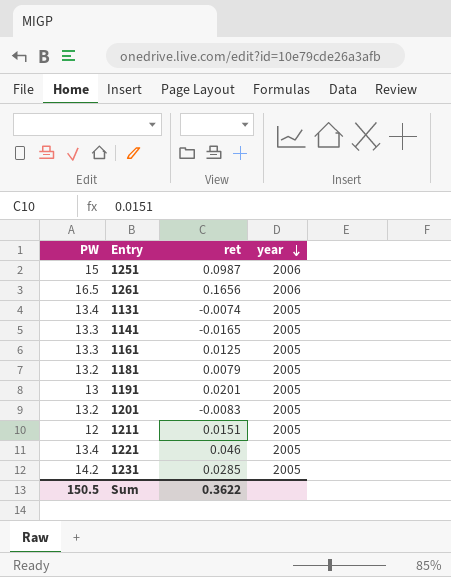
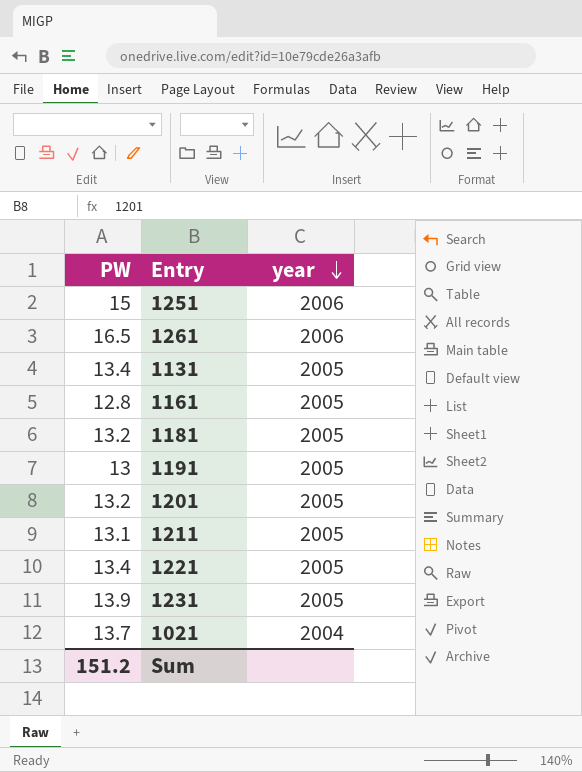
column ret | position: 3 -> none
row 1141: 13.3 | -0.0165 | 2005 -> none
1161 | PW: 13.3 -> 12.8
1211 | PW: 12 -> 13.1
1231 | PW: 14.2 -> 13.9
row 1021: none -> 13.7 | 2004
Sum | PW: 150.5 -> 151.2

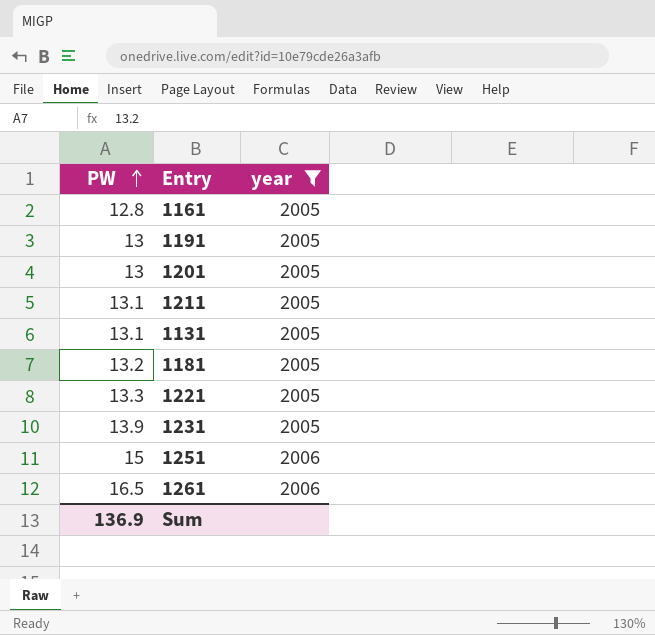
filter: none -> year != 2004
row order: year descending -> PW ascending
1201 | PW: 13.2 -> 13
1131 | PW: 13.4 -> 13.1
1221 | PW: 13.4 -> 13.3
Sum | PW: 151.2 -> 136.9

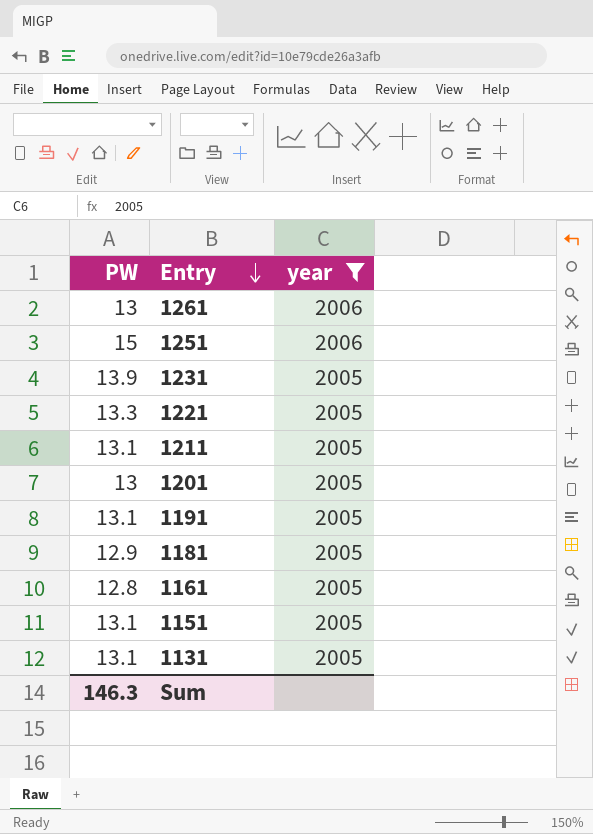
row order: PW ascending -> Entry descending
1261 | PW: 16.5 -> 13
1191 | PW: 13 -> 13.1
1181 | PW: 13.2 -> 12.9
row 1151: none -> 13.1 | 2005
Sum | PW: 136.9 -> 146.3

